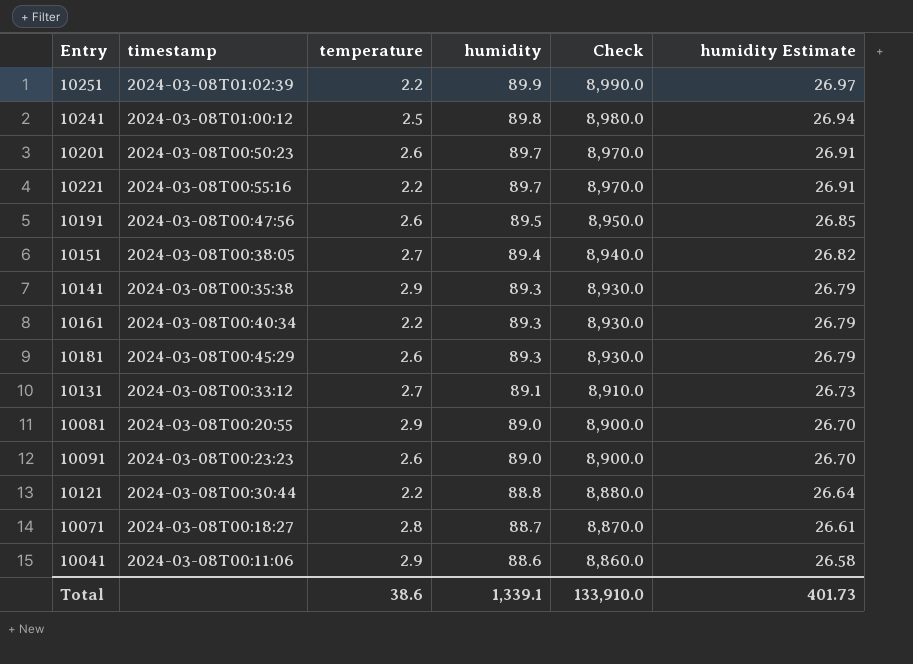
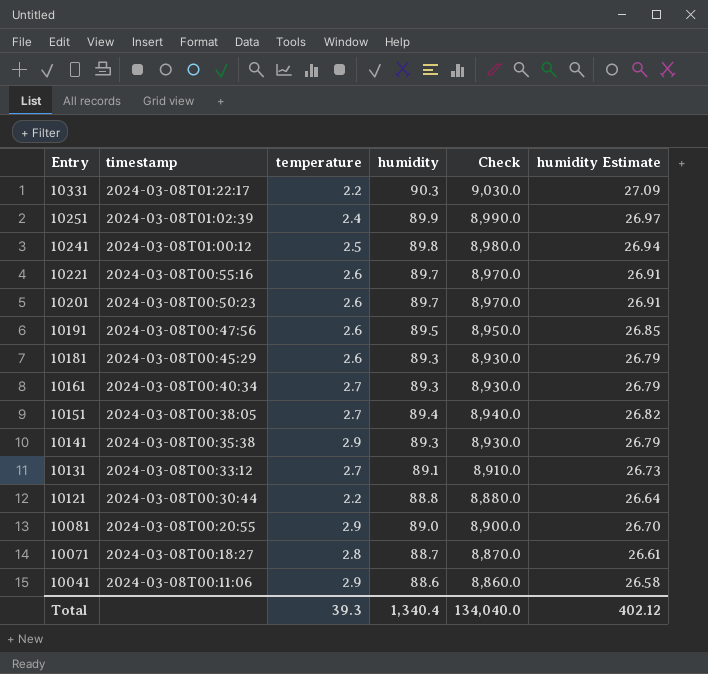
row order: humidity descending -> Entry descending
row 10091: 2024-03-08T00:23:23 | 2.6 | 89.0 | 8,900.0 | 26.70 -> none
row 10331: none -> 2024-03-08T01:22:17 | 2.2 | 90.3 | 9,030.0 | 27.09
10251 | temperature: 2.2 -> 2.4
10221 | temperature: 2.2 -> 2.6
10161 | temperature: 2.2 -> 2.7
Total | temperature: 38.6 -> 39.3
Total | humidity: 1,339.1 -> 1,340.4
Total | Check: 133,910.0 -> 134,040.0
Total | humidity Estimate: 401.73 -> 402.12

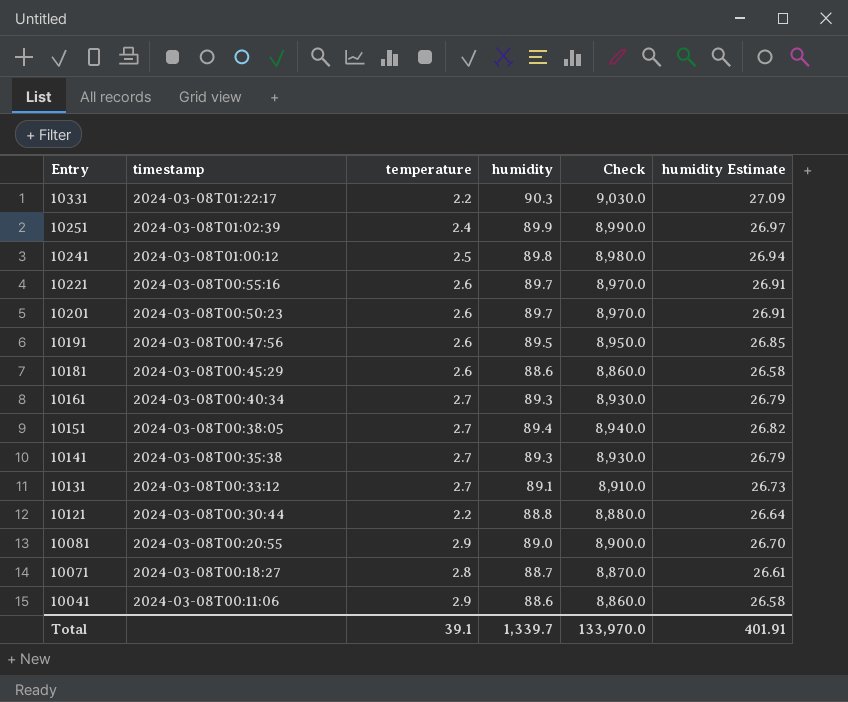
10181 | humidity: 89.3 -> 88.6
10181 | Check: 8,930.0 -> 8,860.0
10181 | humidity Estimate: 26.79 -> 26.58
10141 | temperature: 2.9 -> 2.7
Total | temperature: 39.3 -> 39.1
Total | humidity: 1,340.4 -> 1,339.7
Total | Check: 134,040.0 -> 133,970.0
Total | humidity Estimate: 402.12 -> 401.91

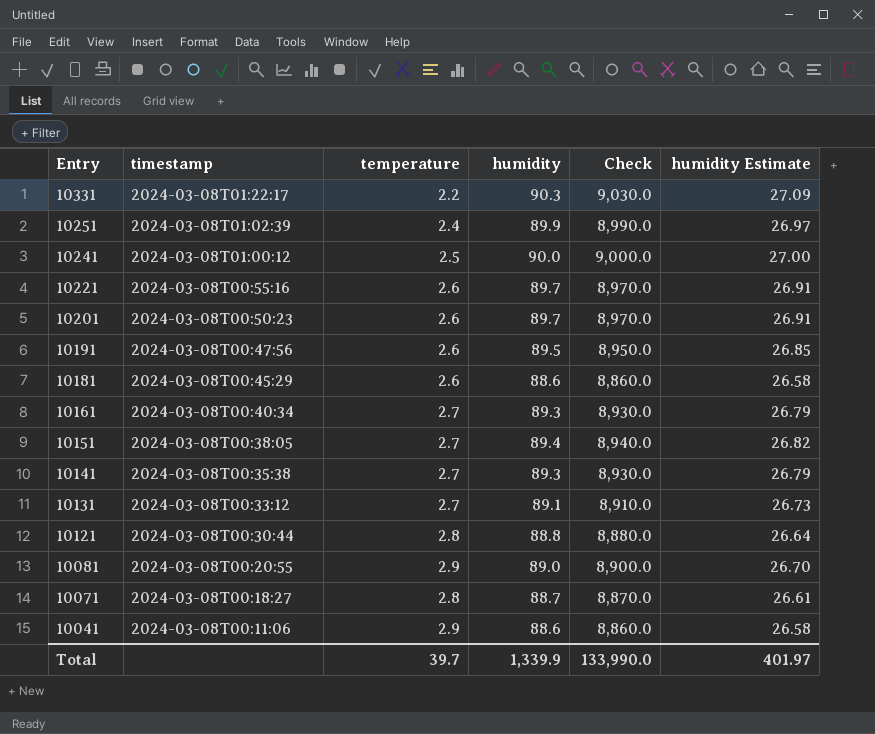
10241 | humidity: 89.8 -> 90.0
10241 | Check: 8,980.0 -> 9,000.0
10241 | humidity Estimate: 26.94 -> 27.00
10121 | temperature: 2.2 -> 2.8
Total | temperature: 39.1 -> 39.7
Total | humidity: 1,339.7 -> 1,339.9
Total | Check: 133,970.0 -> 133,990.0
Total | humidity Estimate: 401.91 -> 401.97

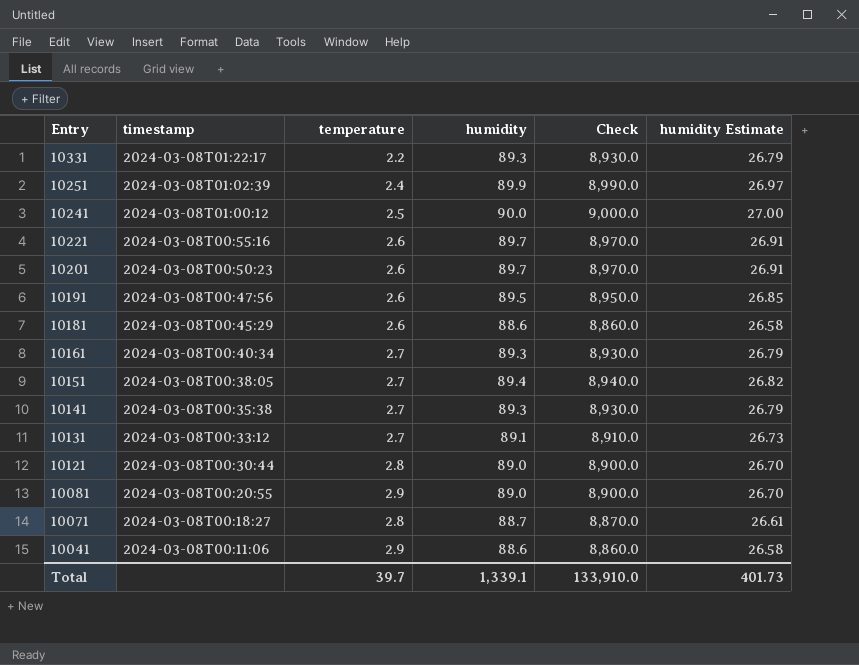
10331 | humidity: 90.3 -> 89.3
10331 | Check: 9,030.0 -> 8,930.0
10331 | humidity Estimate: 27.09 -> 26.79
10121 | humidity: 88.8 -> 89.0
10121 | Check: 8,880.0 -> 8,900.0
10121 | humidity Estimate: 26.64 -> 26.70
Total | humidity: 1,339.9 -> 1,339.1
Total | Check: 133,990.0 -> 133,910.0
Total | humidity Estimate: 401.97 -> 401.73

